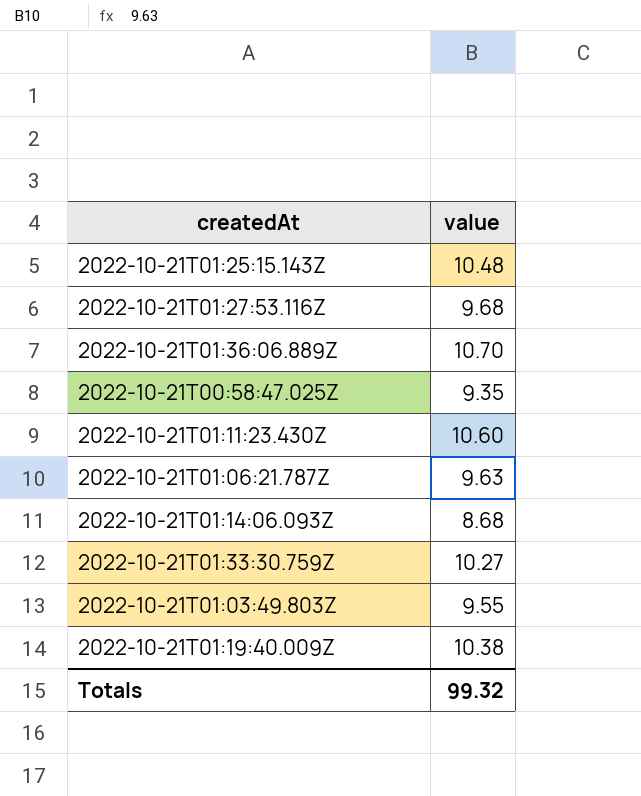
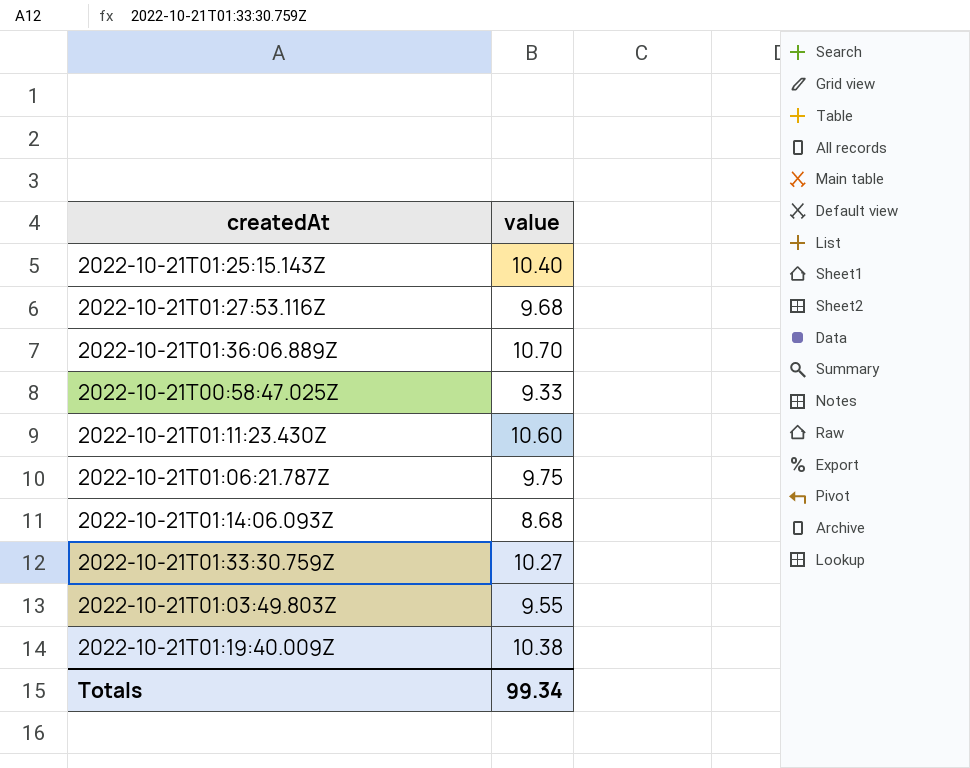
2022-10-21T01:25:15.143Z | value: 10.48 -> 10.40
2022-10-21T00:58:47.025Z | value: 9.35 -> 9.33
2022-10-21T01:06:21.787Z | value: 9.63 -> 9.75
Totals | value: 99.32 -> 99.34

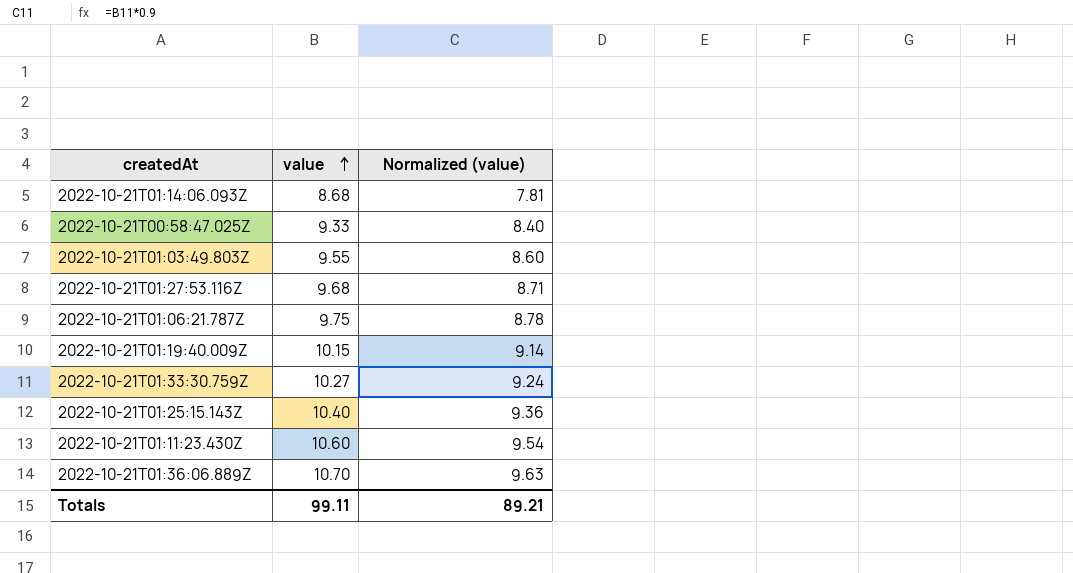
row order: none -> value ascending
column Normalized (value) | formula: none -> [value] * 0.9
2022-10-21T01:19:40.009Z | value: 10.38 -> 10.15
Totals | value: 99.34 -> 99.11

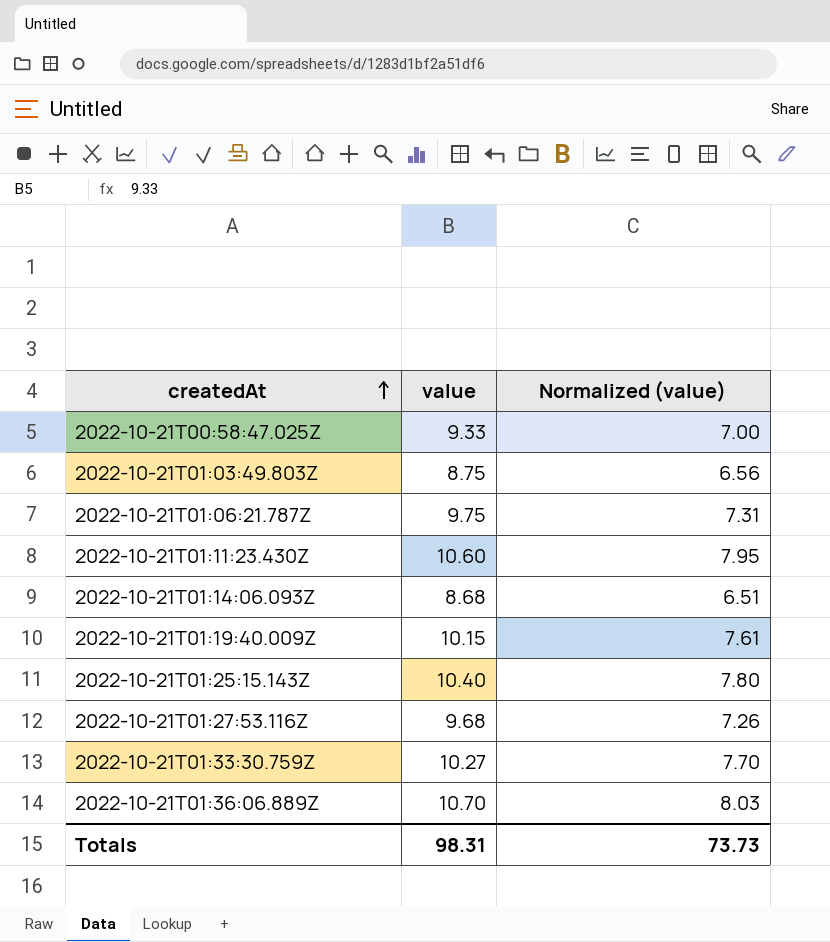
row order: value ascending -> createdAt ascending
column Normalized (value) | formula: [value] * 0.9 -> [value] * 0.75
2022-10-21T01:03:49.803Z | value: 9.55 -> 8.75
Totals | value: 99.11 -> 98.31
Totals | Normalized (value): 89.21 -> 73.73

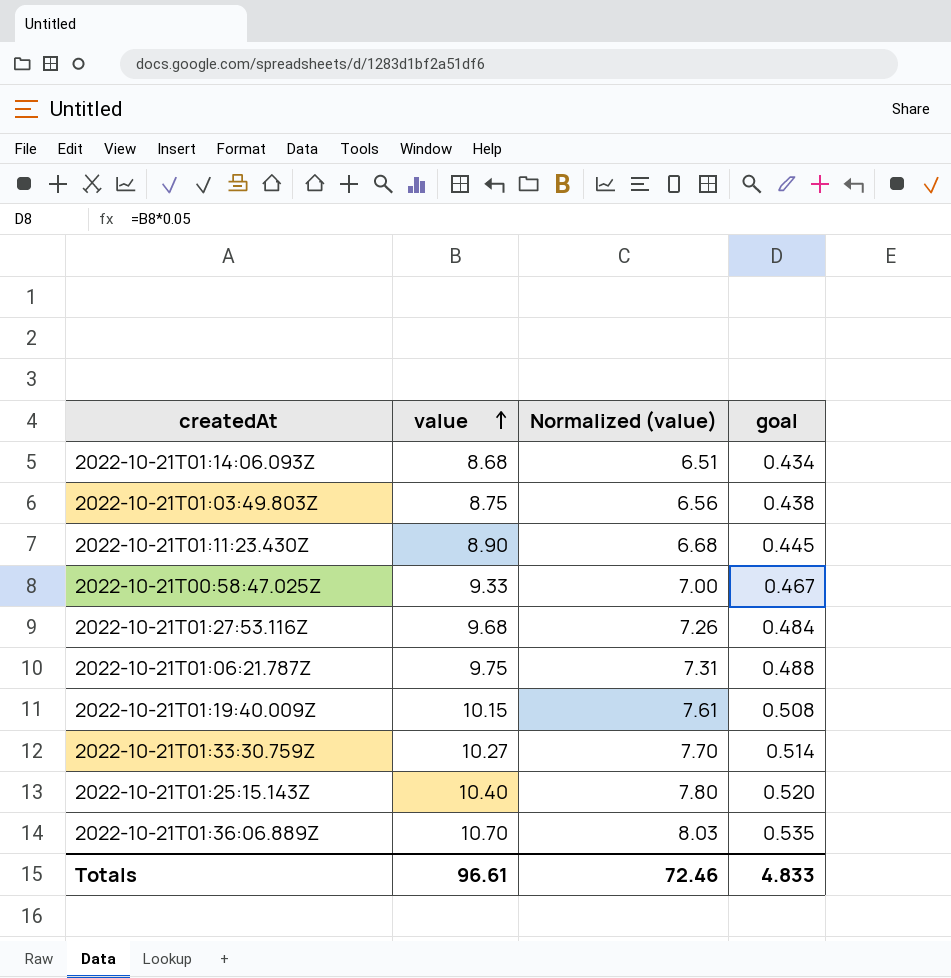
row order: createdAt ascending -> value ascending
column goal | formula: none -> [value] * 0.05
2022-10-21T01:11:23.430Z | value: 10.60 -> 8.90
2022-10-21T01:11:23.430Z | Normalized (value): 7.95 -> 6.68
Totals | value: 98.31 -> 96.61
Totals | Normalized (value): 73.73 -> 72.46

